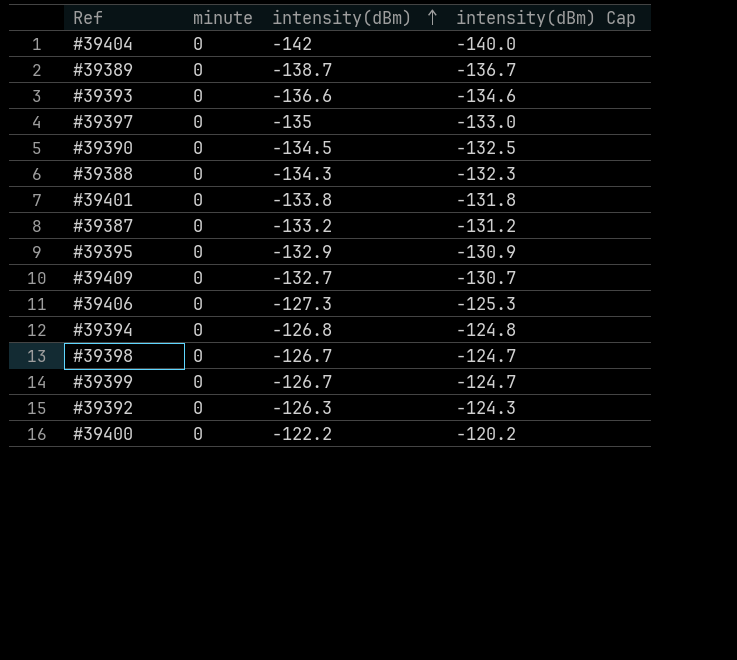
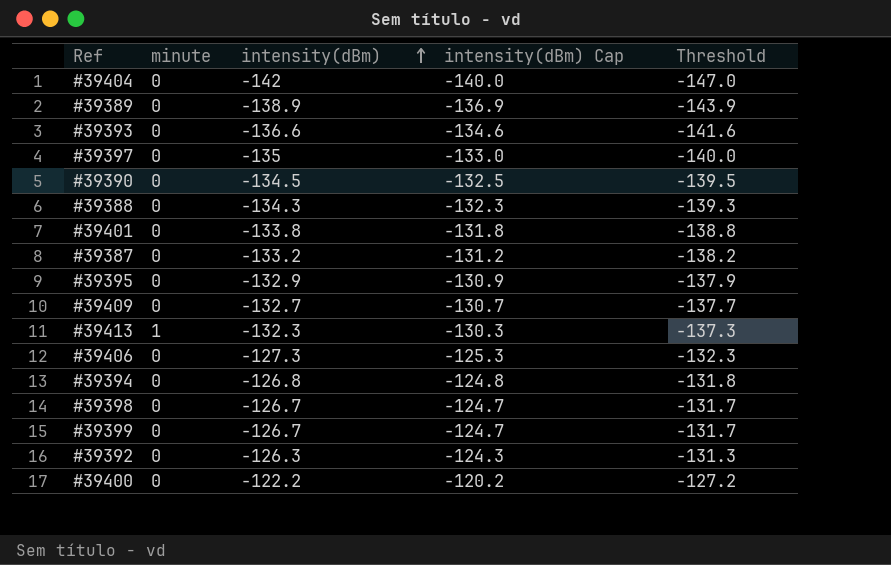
column Threshold | formula: none -> [intensity(dBm)] - 5
#39389 | intensity(dBm): -138.7 -> -138.9
#39389 | intensity(dBm) Cap: -136.7 -> -136.9
row #39413: none -> 1 | -132.3 | -130.3 | -137.3

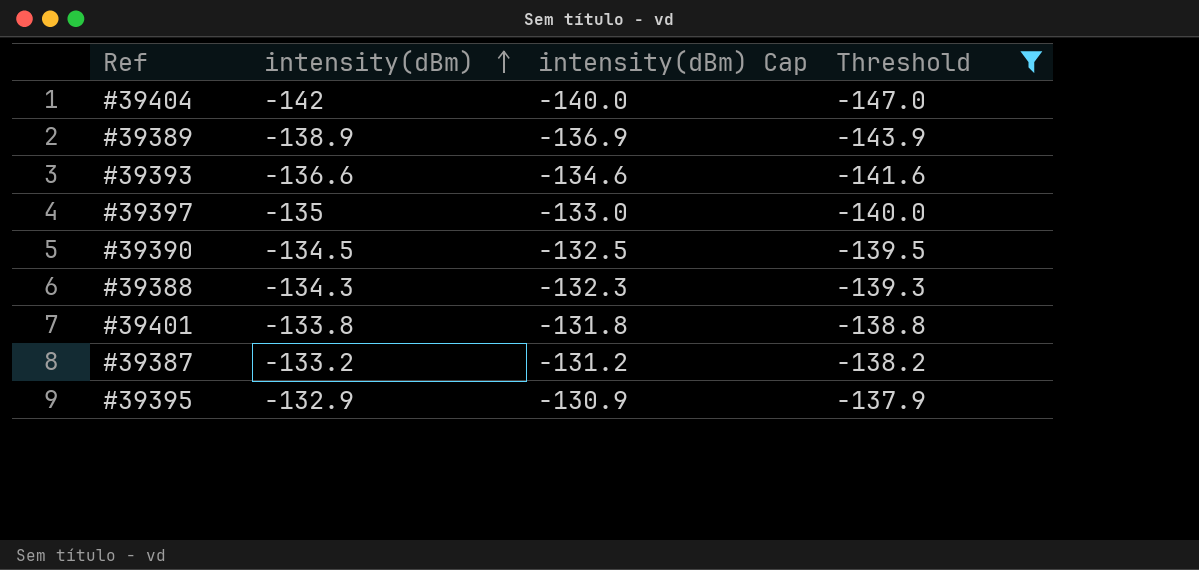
filter: none -> Threshold <= -137.9
column minute | position: 2 -> none

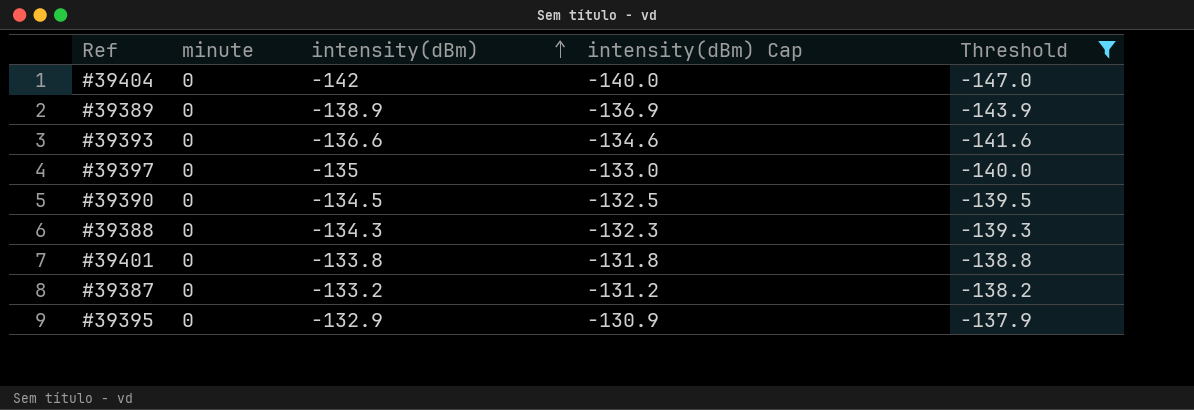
column minute | position: none -> 2

